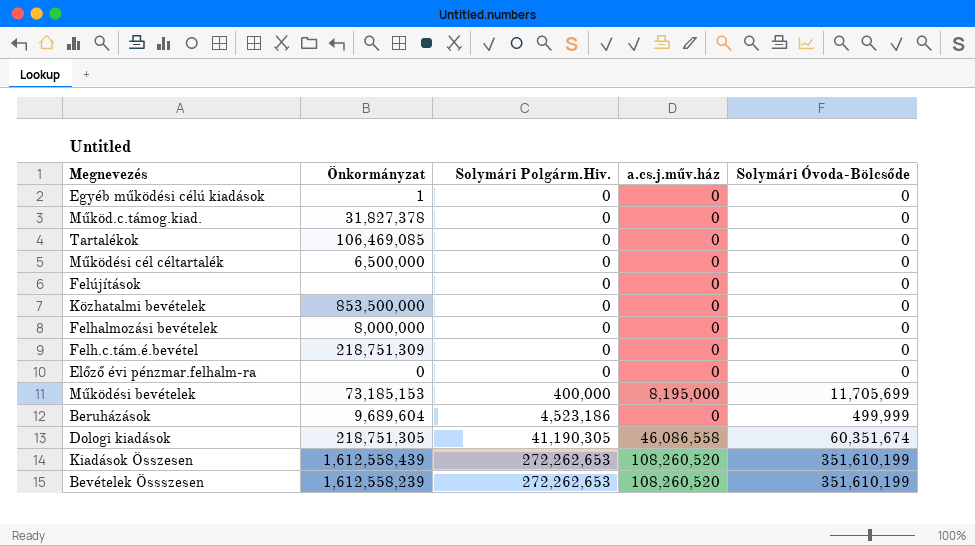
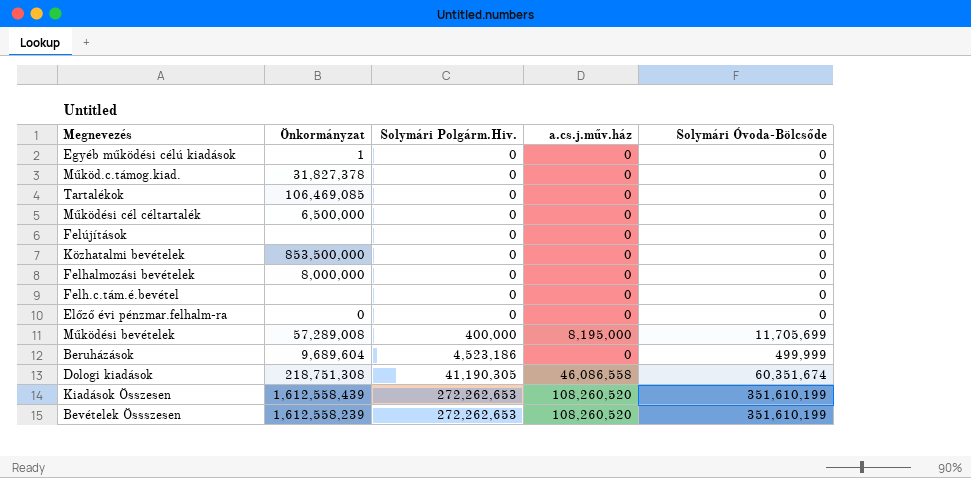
Felh.c.tám.é.bevétel | Önkormányzat: 218,751,309 -> none
Működési bevételek | Önkormányzat: 73,185,153 -> 57,289,008
Dologi kiadások | Önkormányzat: 218,751,305 -> 218,751,308

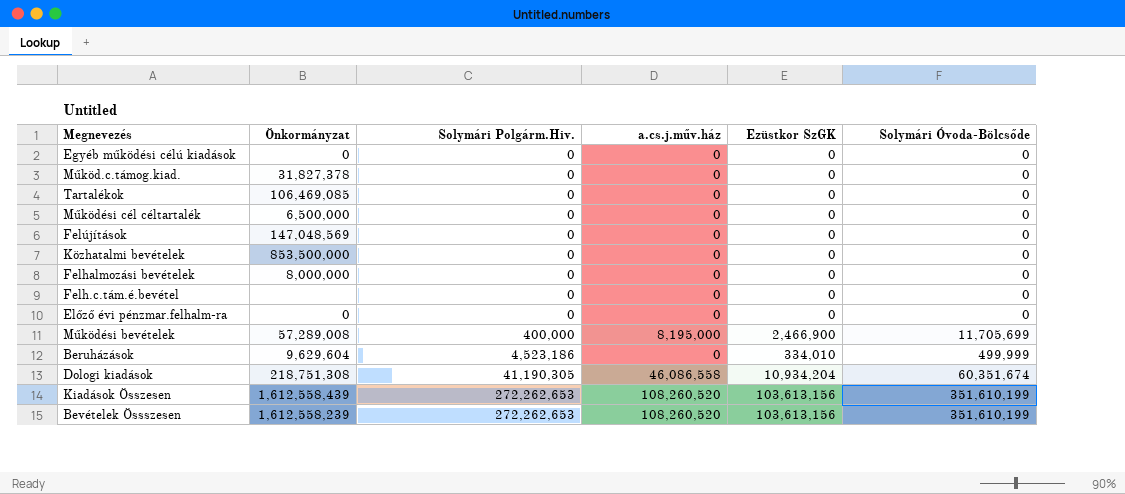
column Ezüstkor SzGK | position: none -> 5
Egyéb működési célú kiadások | Önkormányzat: 1 -> 0
Felújítások | Önkormányzat: none -> 147,048,569
Beruházások | Önkormányzat: 9,689,604 -> 9,629,604

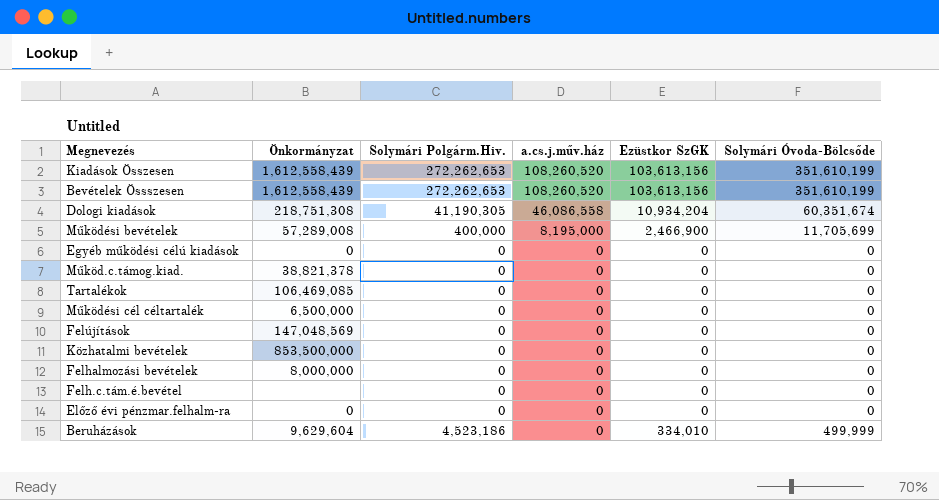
row order: Solymári Polgárm.Hiv. ascending -> a.cs.j.műv.ház descending
Bevételek Össszesen | Önkormányzat: 1,612,558,239 -> 1,612,558,439
Működ.c.támog.kiad. | Önkormányzat: 31,827,378 -> 38,821,378

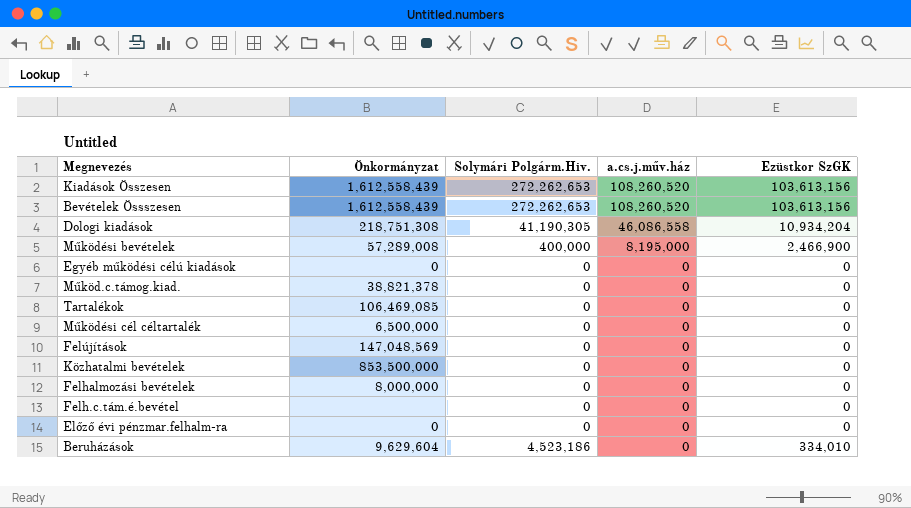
column Solymári Óvoda-Bölcsőde | position: 6 -> none

